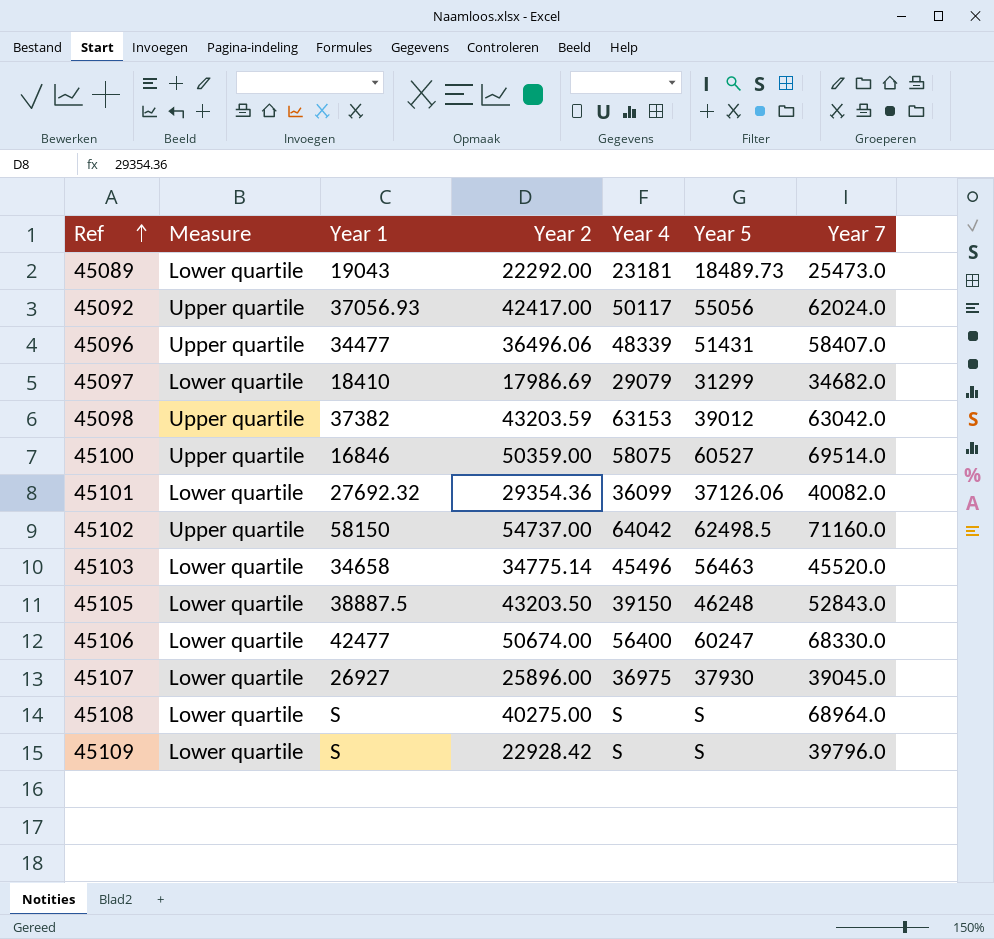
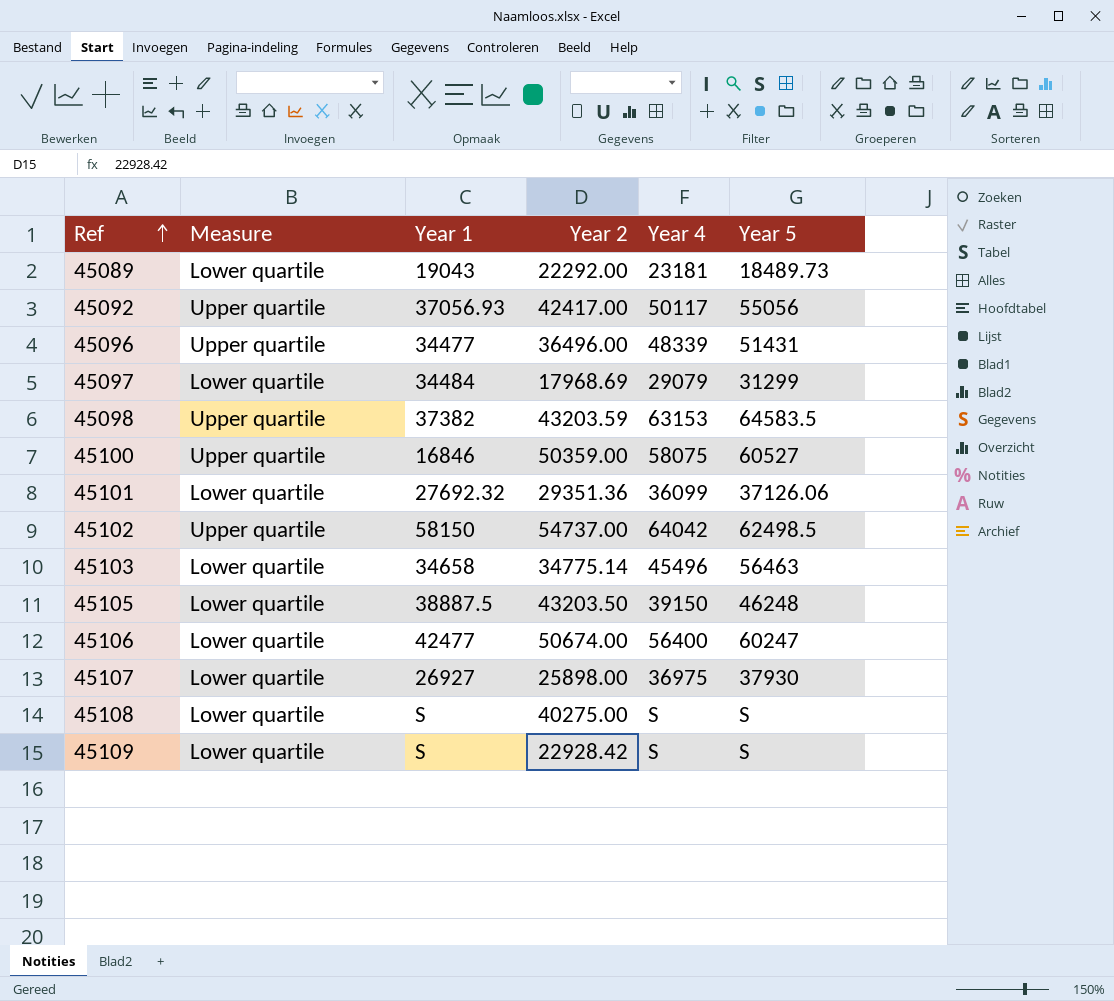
column Year 7 | position: 7 -> none
45096 | Year 2: 36496.06 -> 36496.00
45097 | Year 1: 18410 -> 34484
45097 | Year 2: 17986.69 -> 17968.69
45098 | Year 5: 39012 -> 64583.5
45101 | Year 2: 29354.36 -> 29351.36
45107 | Year 2: 25896.00 -> 25898.00

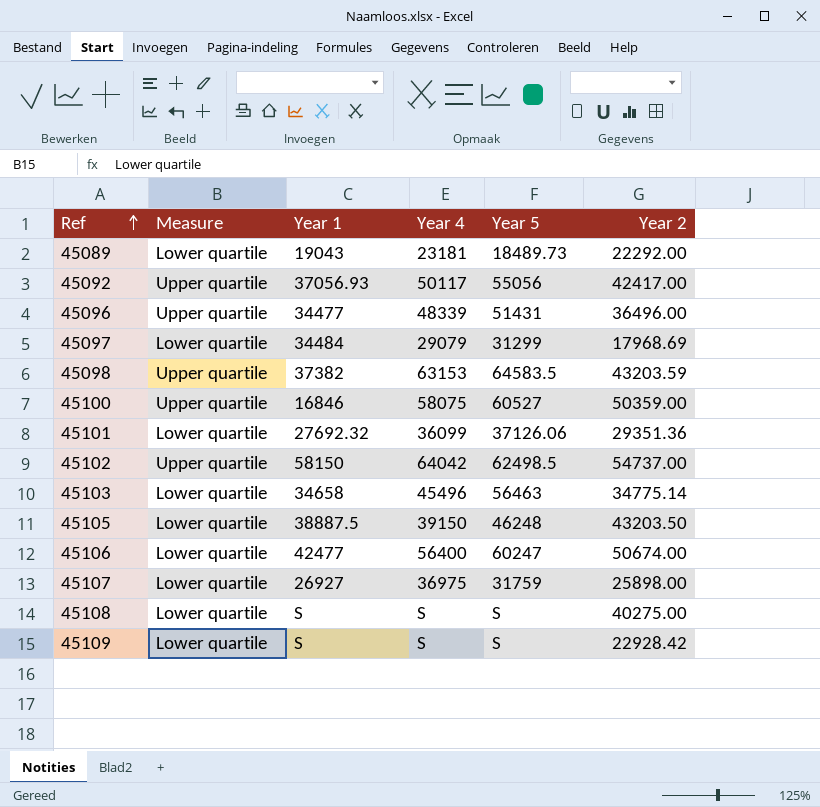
column Year 2 | position: 4 -> 6
45107 | Year 5: 37930 -> 31759

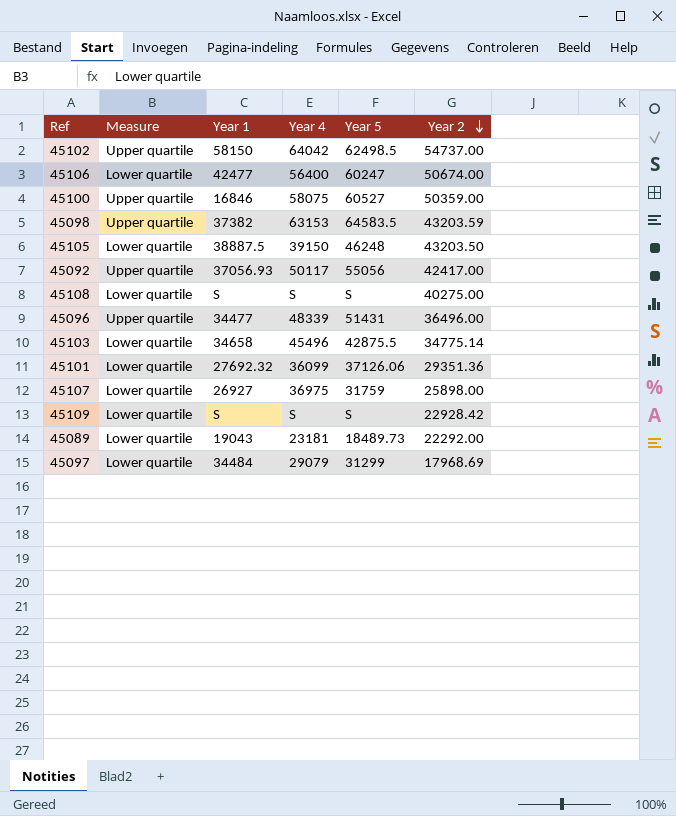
row order: Ref ascending -> Year 2 descending
45103 | Year 5: 56463 -> 42875.5

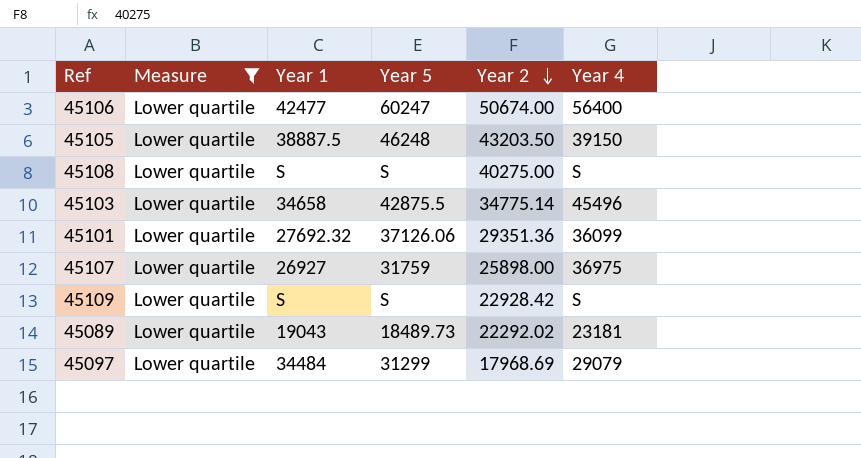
filter: none -> Measure = Lower quartile
column Year 4 | position: 4 -> 6
45089 | Year 2: 22292.00 -> 22292.02

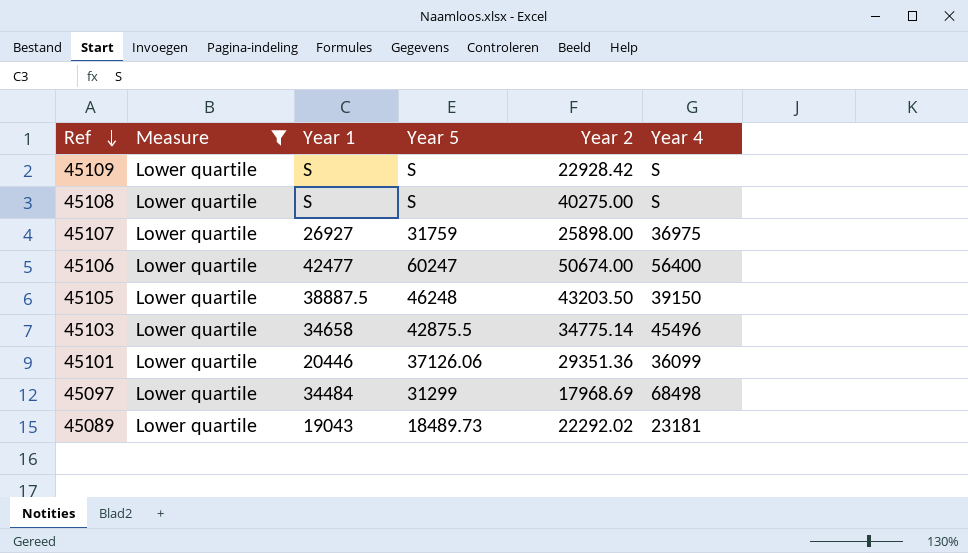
row order: Year 2 descending -> Ref descending
45101 | Year 1: 27692.32 -> 20446
45097 | Year 4: 29079 -> 68498

